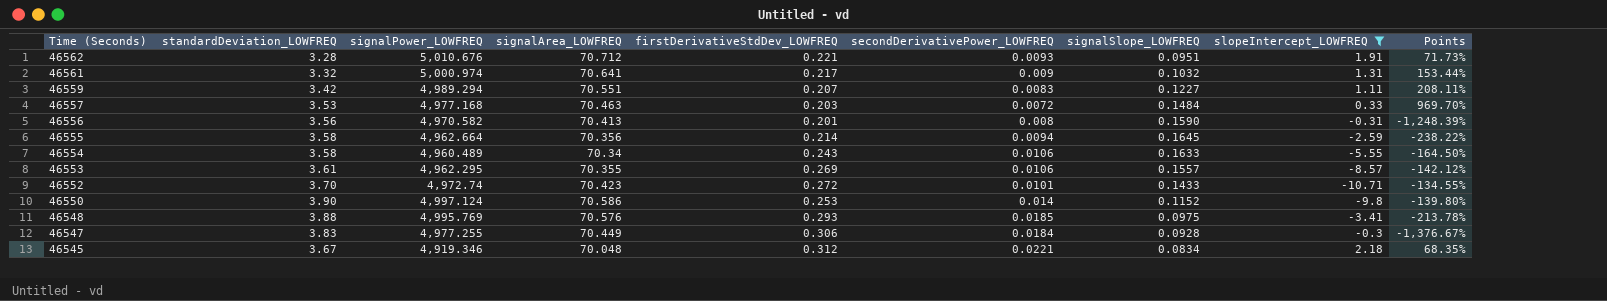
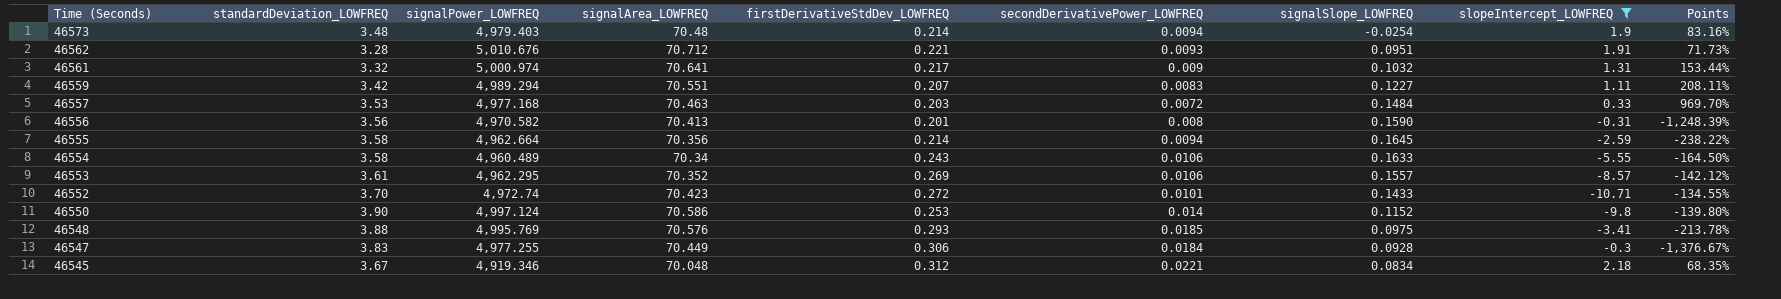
row 46573: none -> 3.48 | 4,979.403 | 70.48 | 0.214 | 0.0094 | -0.0254 | 1.9 | 83.16%
46553 | signalArea_LOWFREQ: 70.355 -> 70.352

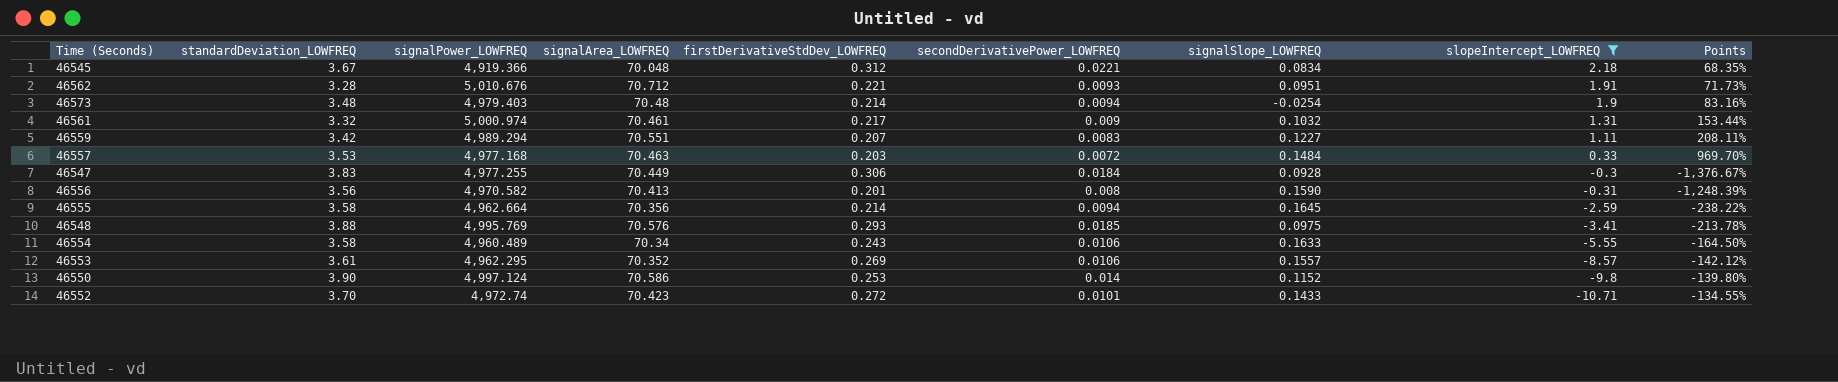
row order: Time (Seconds) descending -> slopeIntercept_LOWFREQ descending
46545 | signalPower_LOWFREQ: 4,919.346 -> 4,919.366
46561 | signalArea_LOWFREQ: 70.641 -> 70.461

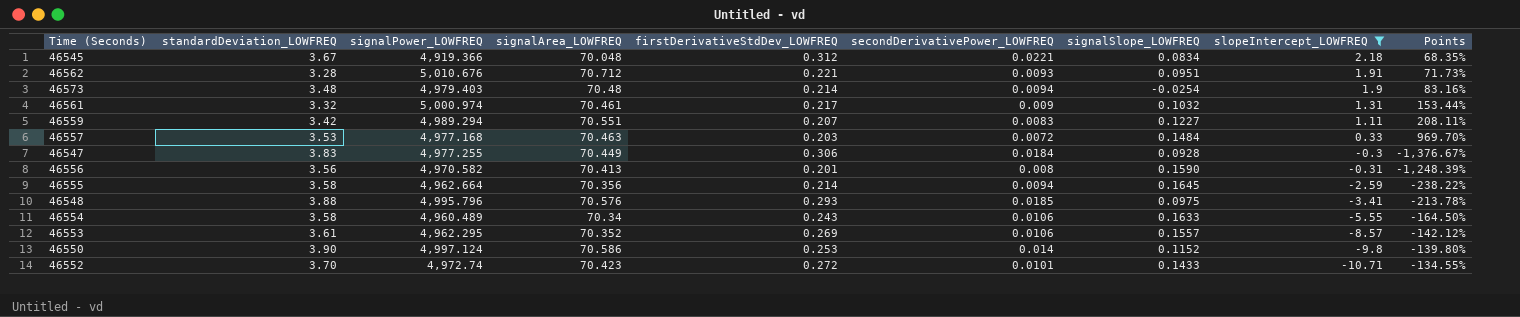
46548 | signalPower_LOWFREQ: 4,995.769 -> 4,995.796

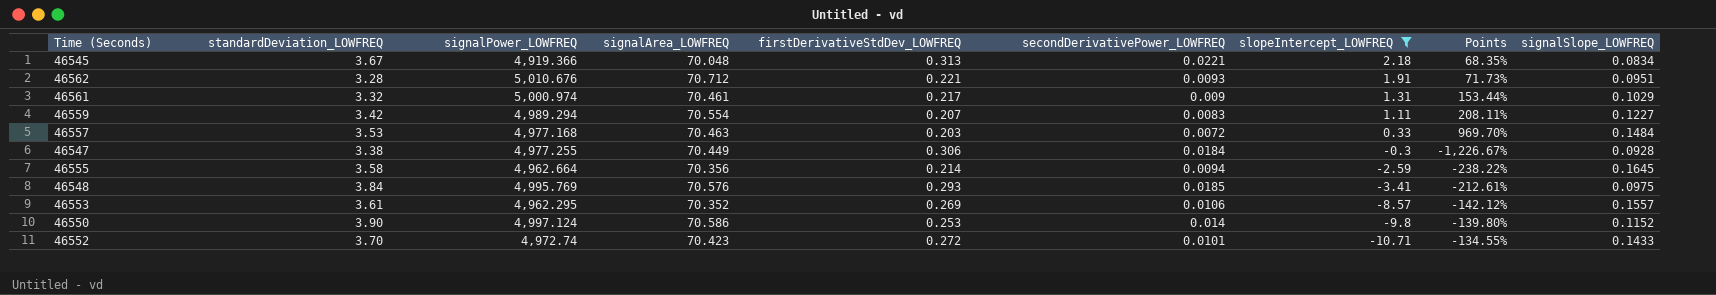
column signalSlope_LOWFREQ | position: 7 -> 9
row 46573: 3.48 | 4,979.403 | 70.48 | 0.214 | 0.0094 | -0.0254 | 1.9 | 83.16% -> none
row 46556: 3.56 | 4,970.582 | 70.413 | 0.201 | 0.008 | 0.1590 | -0.31 | -1,248.39% -> none
row 46554: 3.58 | 4,960.489 | 70.34 | 0.243 | 0.0106 | 0.1633 | -5.55 | -164.50% -> none
46545 | firstDerivativeStdDev_LOWFREQ: 0.312 -> 0.313
46561 | signalSlope_LOWFREQ: 0.1032 -> 0.1029
46559 | signalArea_LOWFREQ: 70.551 -> 70.554
46547 | standardDeviation_LOWFREQ: 3.83 -> 3.38
46547 | Points: -1,376.67% -> -1,226.67%
46548 | standardDeviation_LOWFREQ: 3.88 -> 3.84
46548 | signalPower_LOWFREQ: 4,995.796 -> 4,995.769
46548 | Points: -213.78% -> -212.61%

